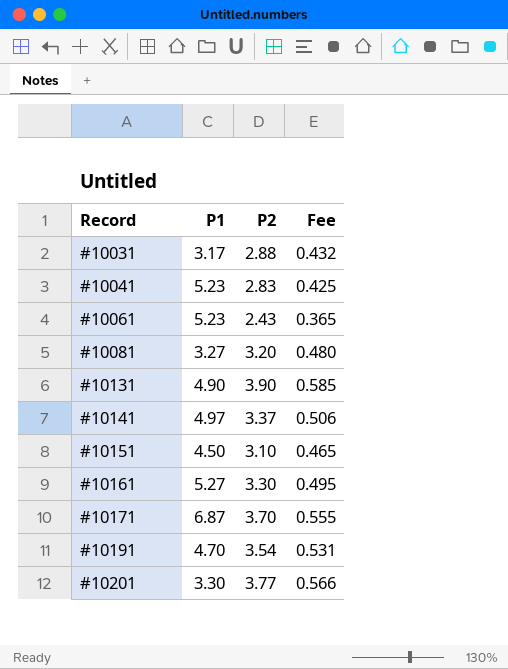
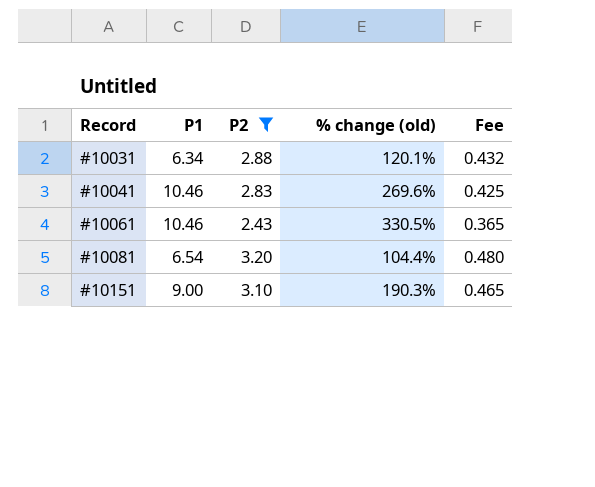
filter: none -> P2 <= 3.20
column % change (old) | formula: none -> ([P1] - [P2]) / [P2]
#10031 | P1: 3.17 -> 6.34
#10041 | P1: 5.23 -> 10.46
#10061 | P1: 5.23 -> 10.46
#10081 | P1: 3.27 -> 6.54
#10151 | P1: 4.50 -> 9.00

